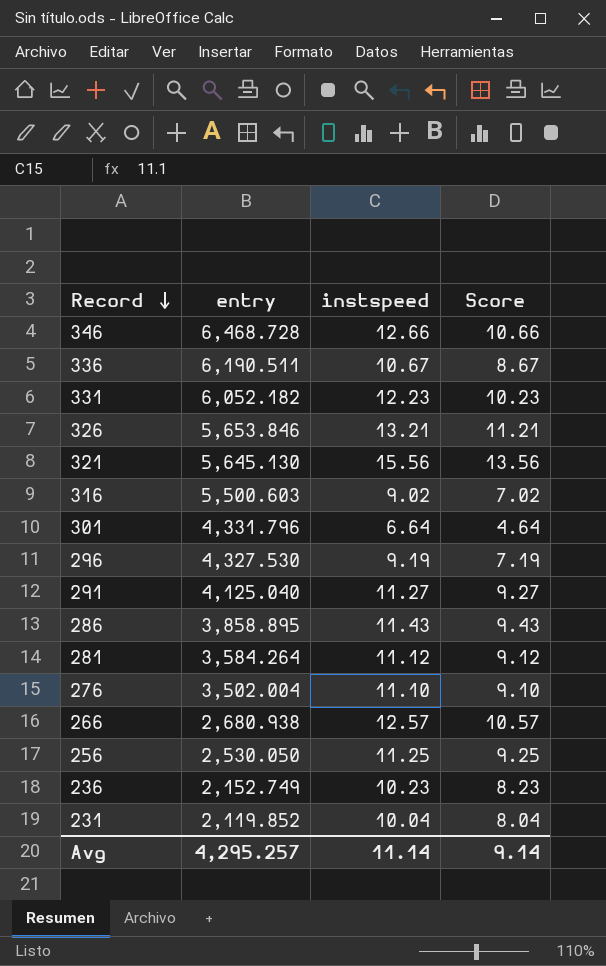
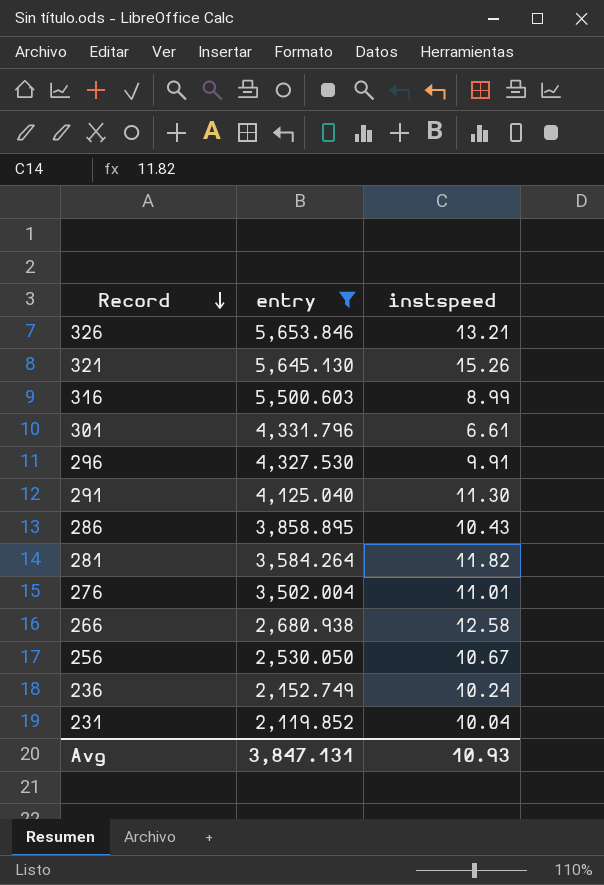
filter: none -> entry <= 5,653.846
column Score | formula: [instspeed] - 2 -> none
321 | instspeed: 15.56 -> 15.26
316 | instspeed: 9.02 -> 8.99
301 | instspeed: 6.64 -> 6.61
296 | instspeed: 9.19 -> 9.91
291 | instspeed: 11.27 -> 11.30
286 | instspeed: 11.43 -> 10.43
281 | instspeed: 11.12 -> 11.82
276 | instspeed: 11.10 -> 11.01
266 | instspeed: 12.57 -> 12.58
256 | instspeed: 11.25 -> 10.67
236 | instspeed: 10.23 -> 10.24
Avg | entry: 4,295.257 -> 3,847.131
Avg | instspeed: 11.14 -> 10.93

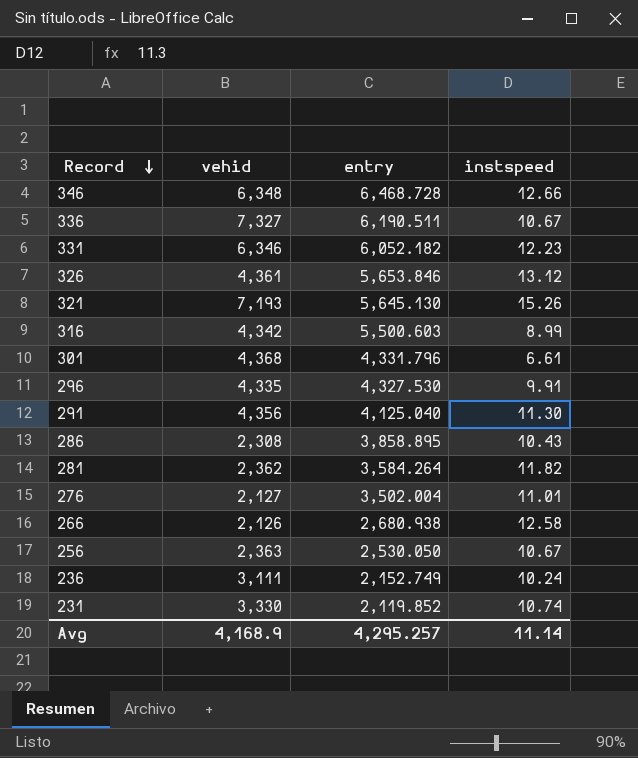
filter: entry <= 5,653.846 -> none
column vehid | position: none -> 2
326 | instspeed: 13.21 -> 13.12
231 | instspeed: 10.04 -> 10.74
Avg | entry: 3,847.131 -> 4,295.257
Avg | instspeed: 10.93 -> 11.14

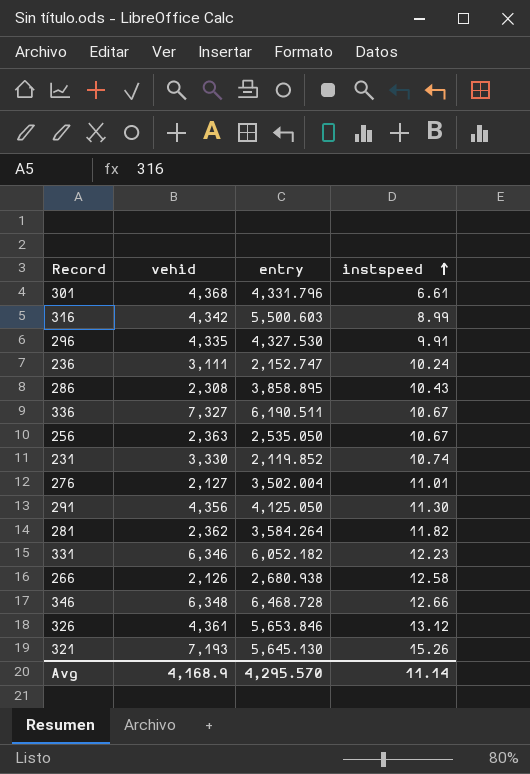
row order: Record descending -> instspeed ascending
236 | entry: 2,152.749 -> 2,152.747
256 | entry: 2,530.050 -> 2,535.050
291 | entry: 4,125.040 -> 4,125.050
Avg | entry: 4,295.257 -> 4,295.570

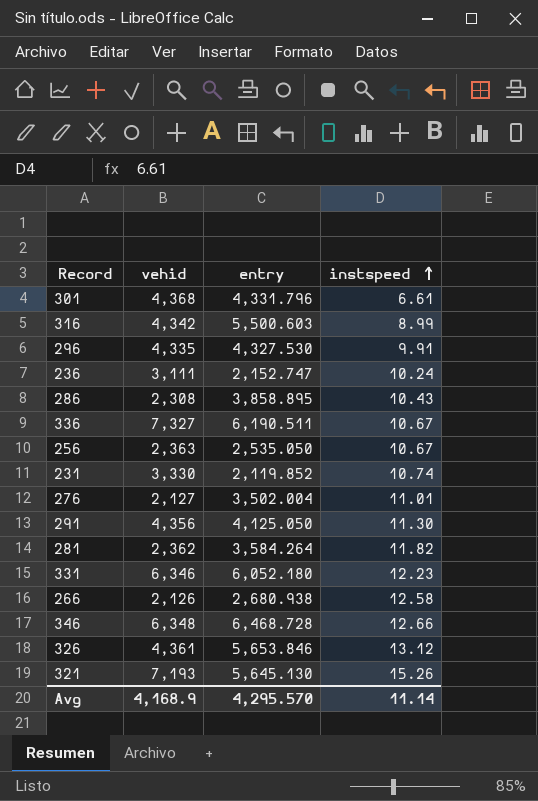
331 | entry: 6,052.182 -> 6,052.180

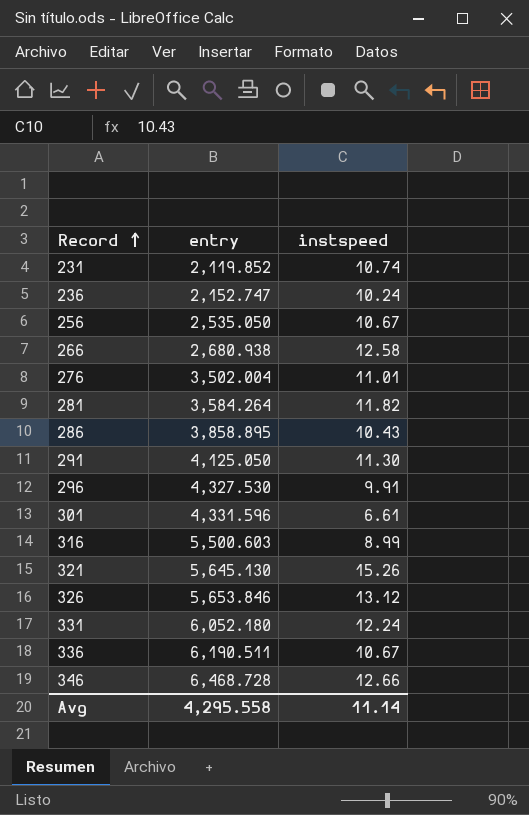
row order: instspeed ascending -> Record ascending
column vehid | position: 2 -> none
301 | entry: 4,331.796 -> 4,331.596
331 | instspeed: 12.23 -> 12.24
Avg | entry: 4,295.570 -> 4,295.558

